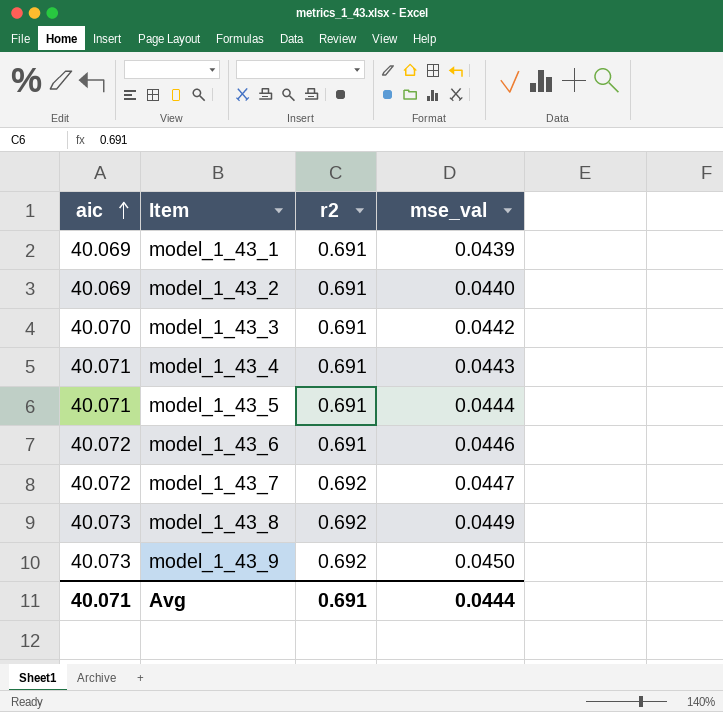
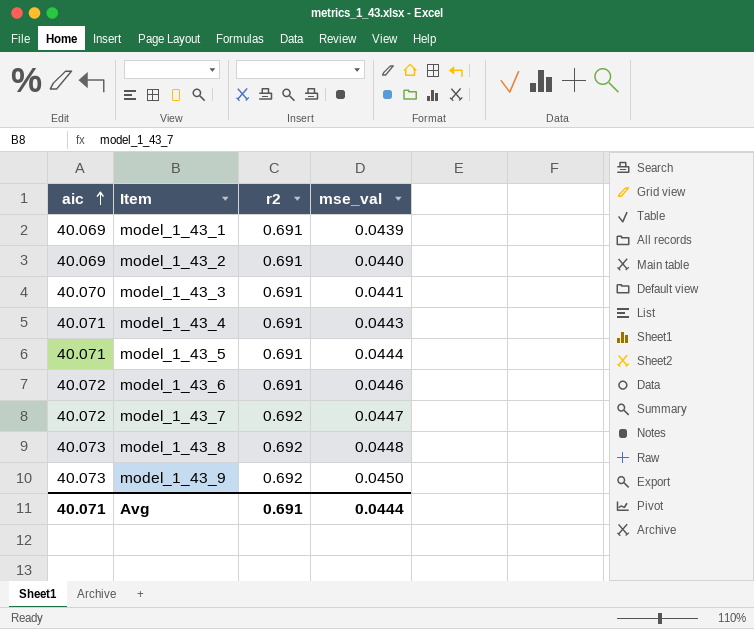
model_1_43_3 | mse_val: 0.0442 -> 0.0441
model_1_43_8 | mse_val: 0.0449 -> 0.0448

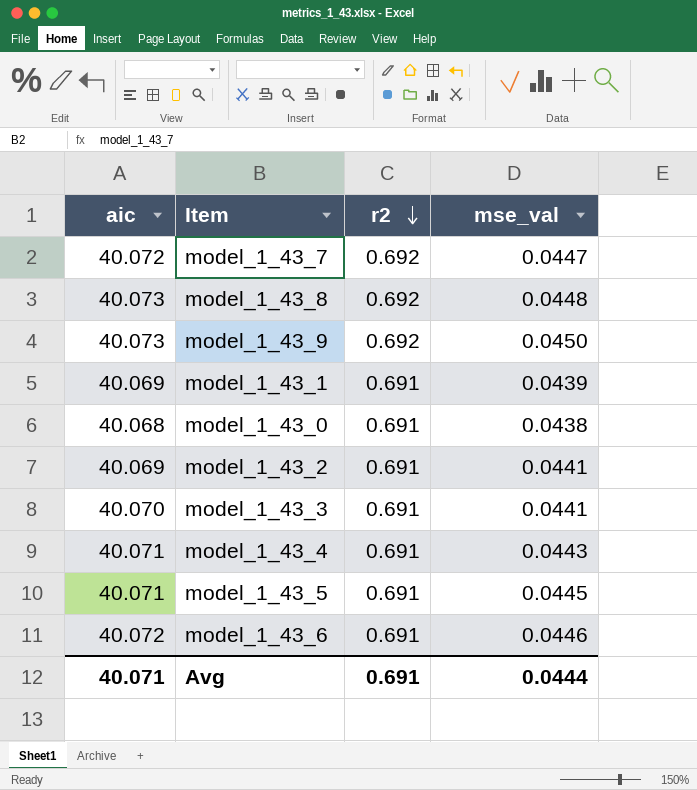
row order: aic ascending -> r2 descending
row model_1_43_0: none -> 40.068 | 0.691 | 0.0438
model_1_43_2 | mse_val: 0.0440 -> 0.0441
model_1_43_5 | mse_val: 0.0444 -> 0.0445

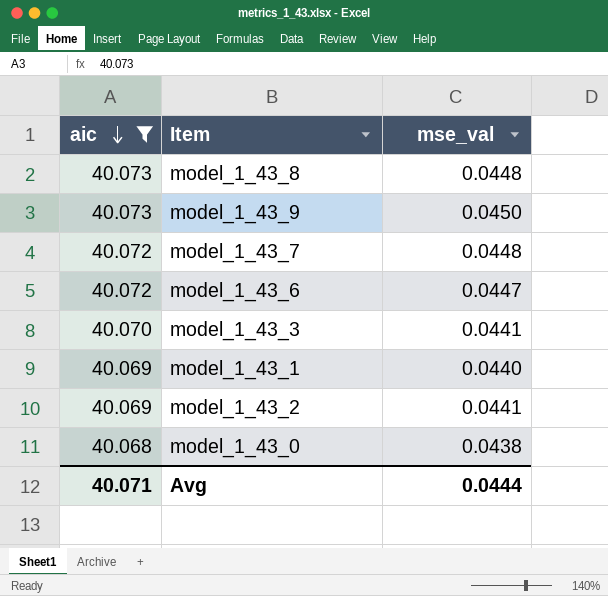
filter: none -> aic != 40.071
row order: r2 descending -> aic descending
column r2 | position: 3 -> none
model_1_43_7 | mse_val: 0.0447 -> 0.0448
model_1_43_6 | mse_val: 0.0446 -> 0.0447
model_1_43_1 | mse_val: 0.0439 -> 0.0440

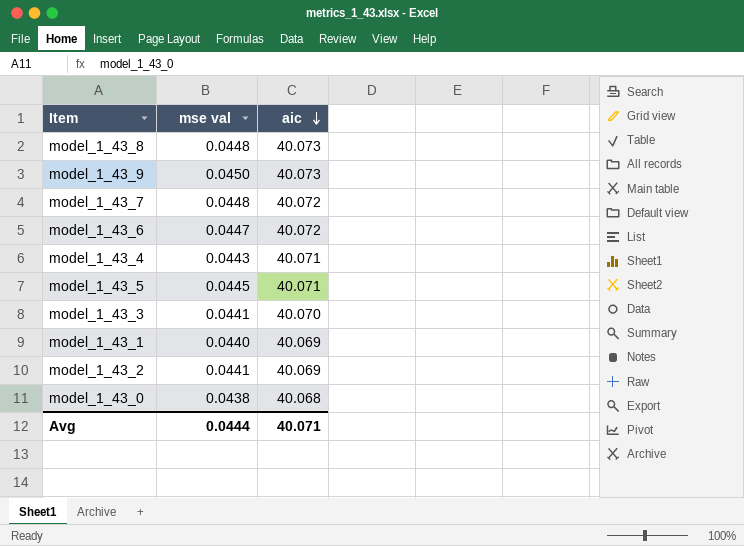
filter: aic != 40.071 -> none
column name: mse_val -> mse val
column aic | position: 1 -> 3

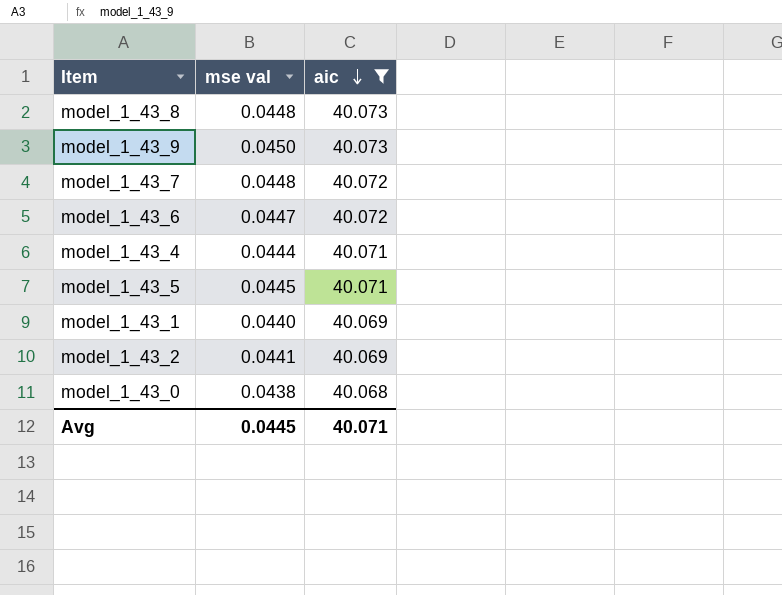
filter: none -> aic != 40.070
model_1_43_4 | mse val: 0.0443 -> 0.0444
Avg | mse val: 0.0444 -> 0.0445

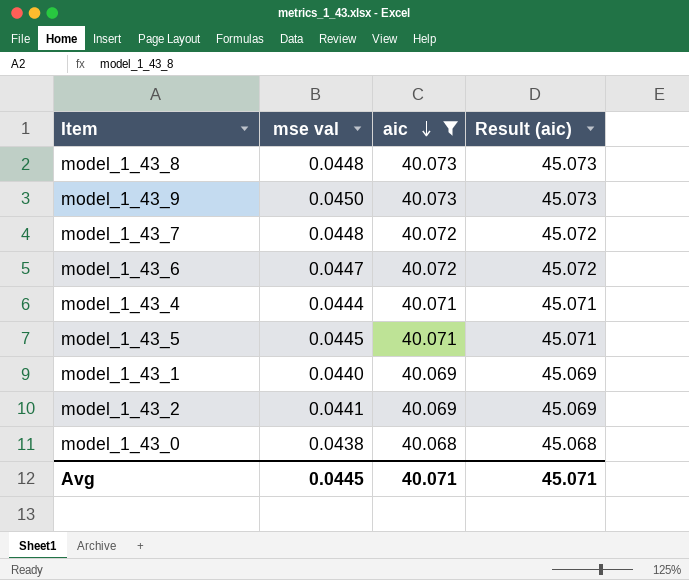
column Result (aic) | formula: none -> [aic] + 5

